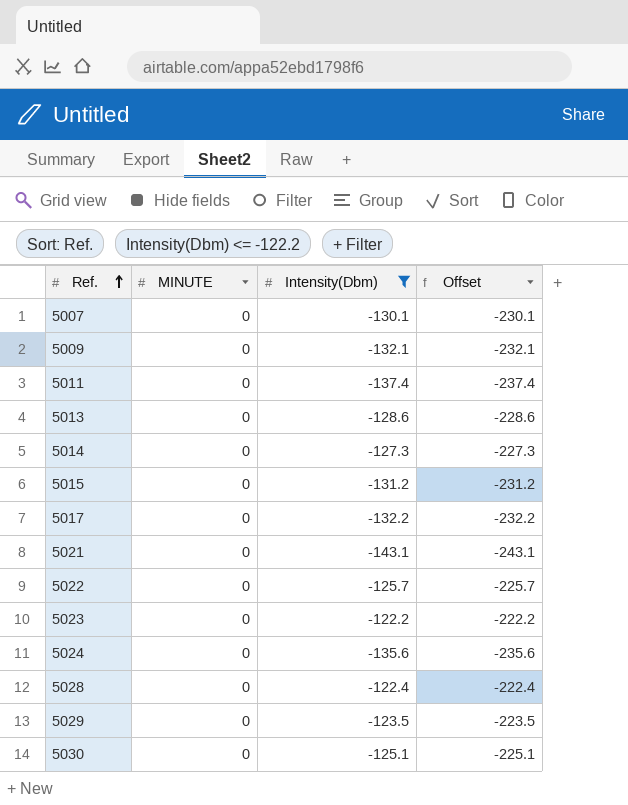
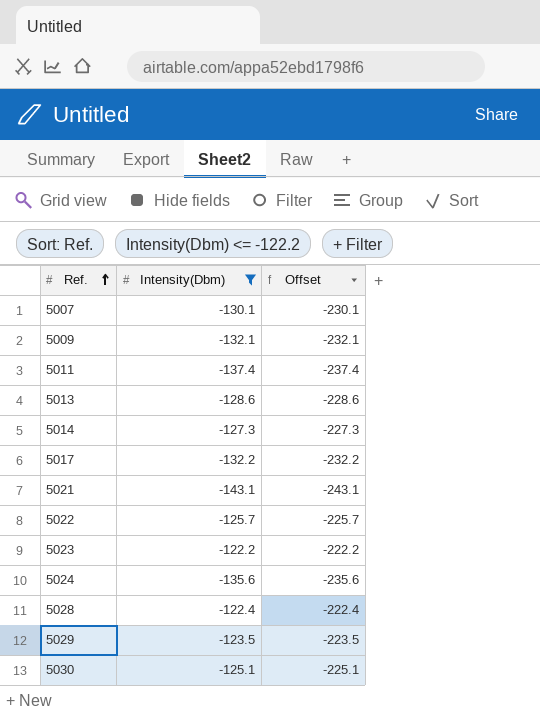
column MINUTE | position: 2 -> none
row 5015: 0 | -131.2 | -231.2 -> none

